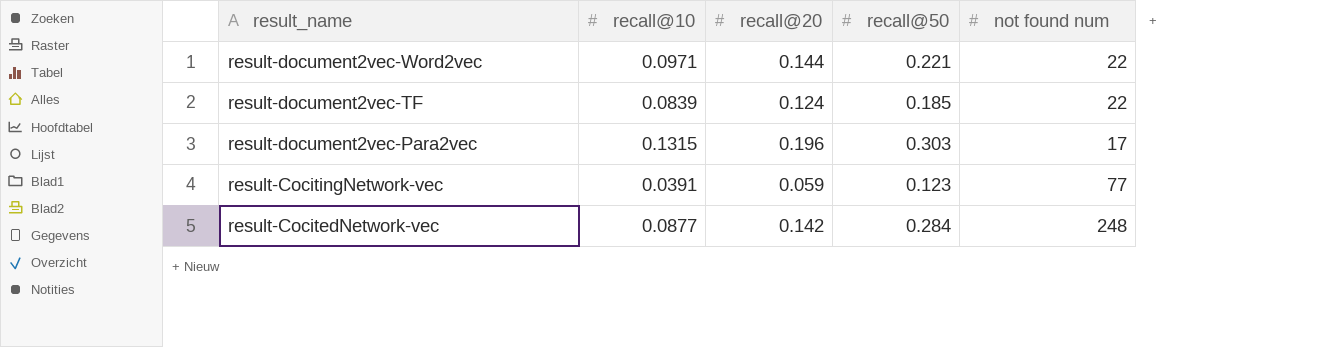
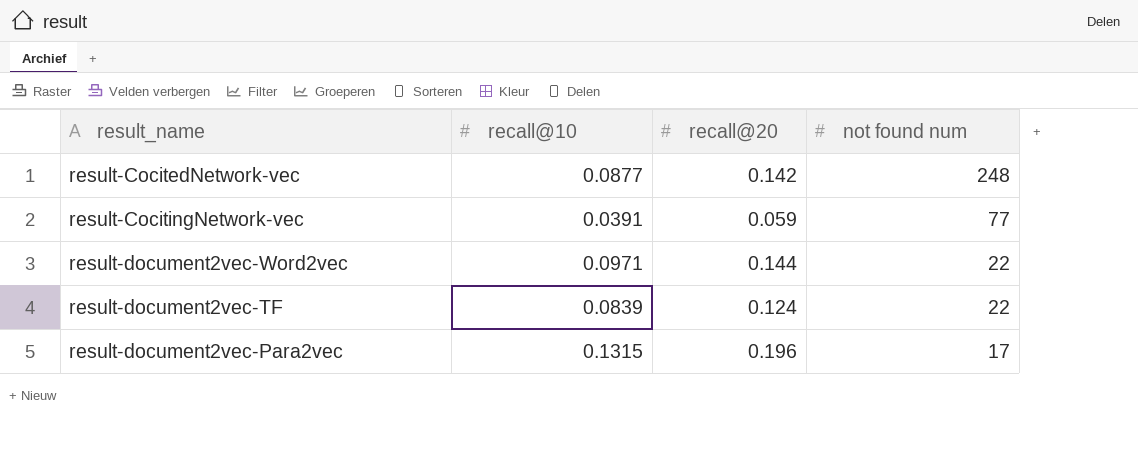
row order: result_name descending -> not found num descending
column recall@50 | position: 4 -> none

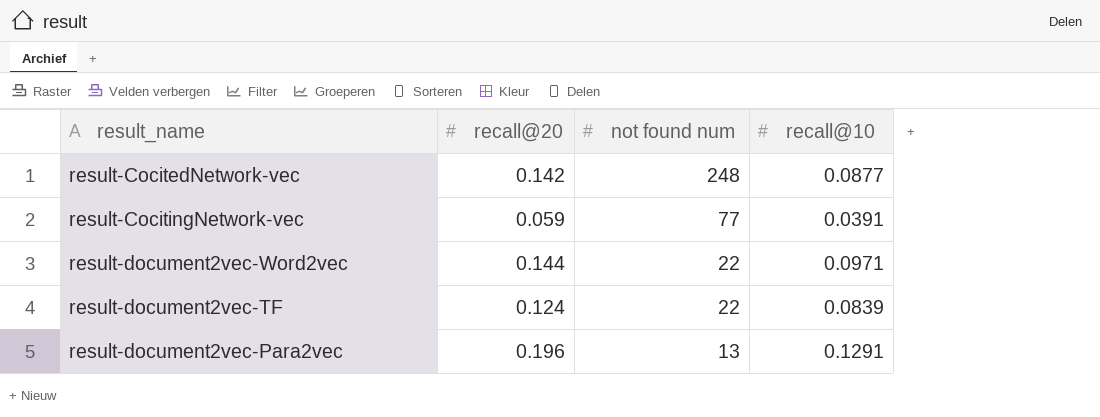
column recall@10 | position: 2 -> 4
result-document2vec-Para2vec | not found num: 17 -> 13
result-document2vec-Para2vec | recall@10: 0.1315 -> 0.1291

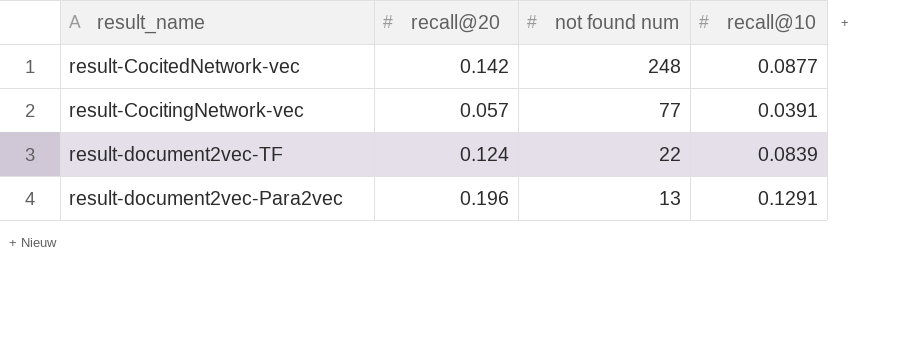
row result-document2vec-Word2vec: 0.144 | 22 | 0.0971 -> none
result-CocitingNetwork-vec | recall@20: 0.059 -> 0.057

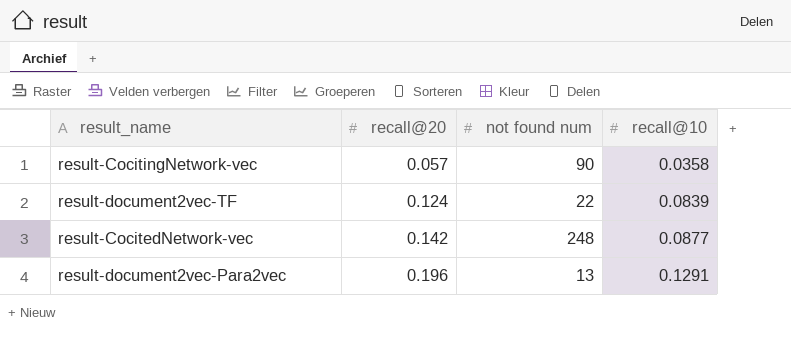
row order: not found num descending -> recall@20 ascending
result-CocitingNetwork-vec | not found num: 77 -> 90
result-CocitingNetwork-vec | recall@10: 0.0391 -> 0.0358

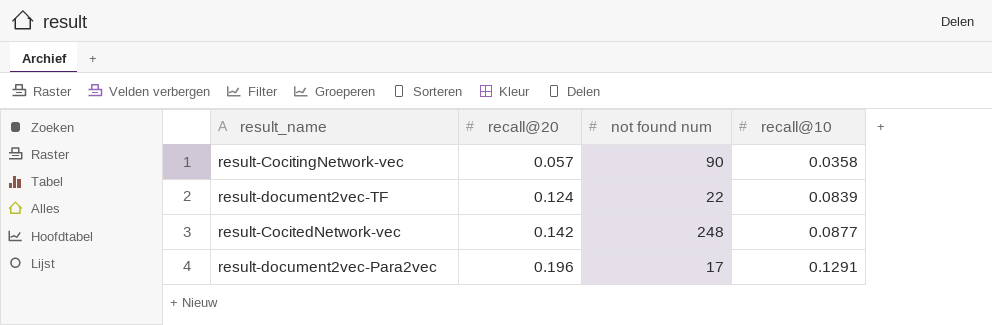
result-document2vec-Para2vec | not found num: 13 -> 17

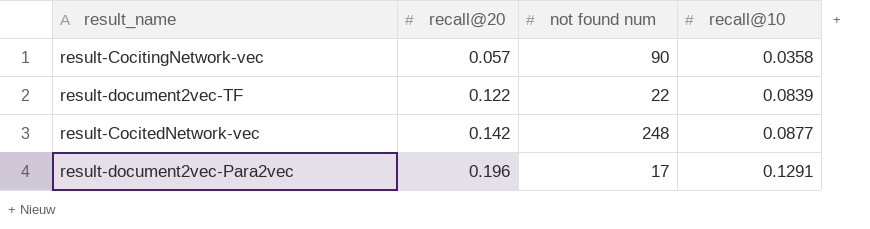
result-document2vec-TF | recall@20: 0.124 -> 0.122

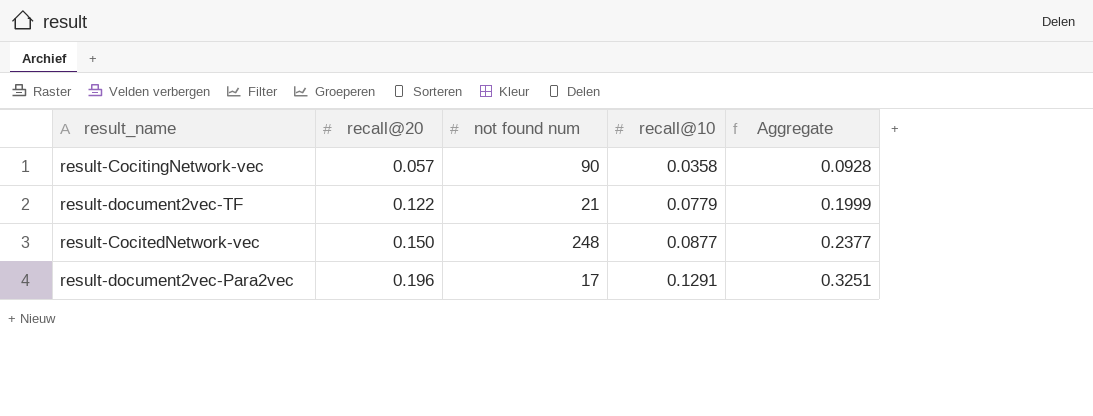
column Aggregate | formula: none -> [recall@20] + [recall@10]
result-document2vec-TF | not found num: 22 -> 21
result-document2vec-TF | recall@10: 0.0839 -> 0.0779
result-CocitedNetwork-vec | recall@20: 0.142 -> 0.150

